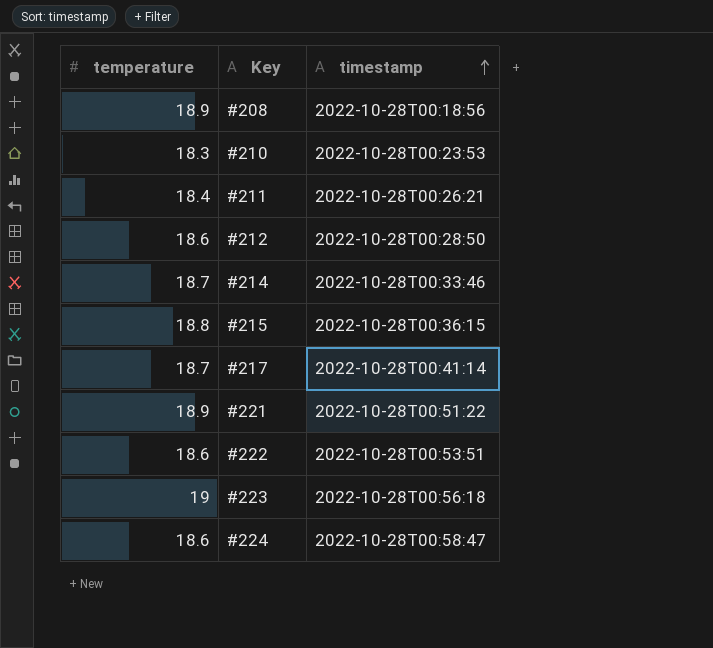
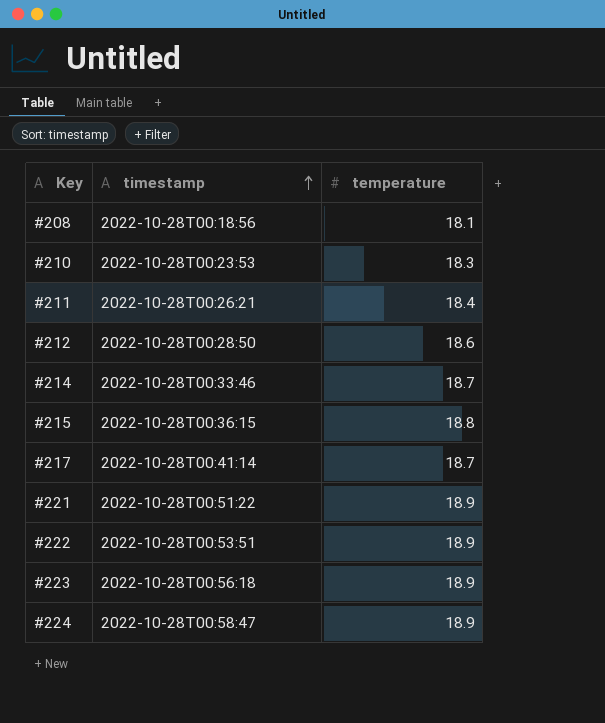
column temperature | position: 1 -> 3
#208 | temperature: 18.9 -> 18.1
#222 | temperature: 18.6 -> 18.9
#223 | temperature: 19 -> 18.9
#224 | temperature: 18.6 -> 18.9

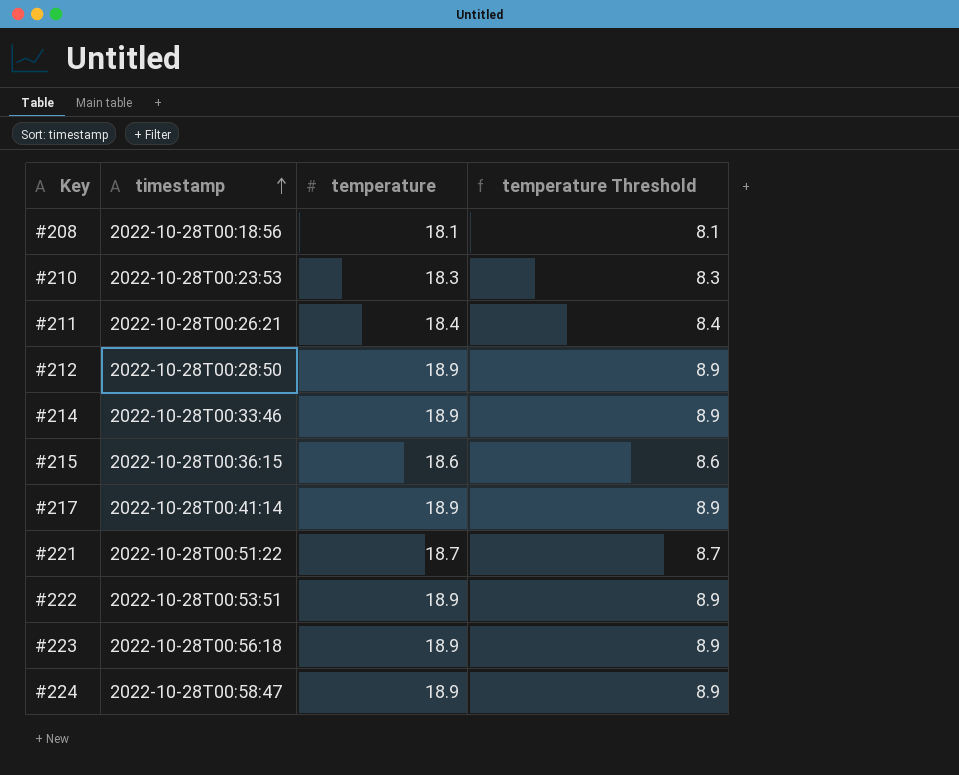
column temperature Threshold | formula: none -> [temperature] - 10
#212 | temperature: 18.6 -> 18.9
#214 | temperature: 18.7 -> 18.9
#215 | temperature: 18.8 -> 18.6
#217 | temperature: 18.7 -> 18.9
#221 | temperature: 18.9 -> 18.7

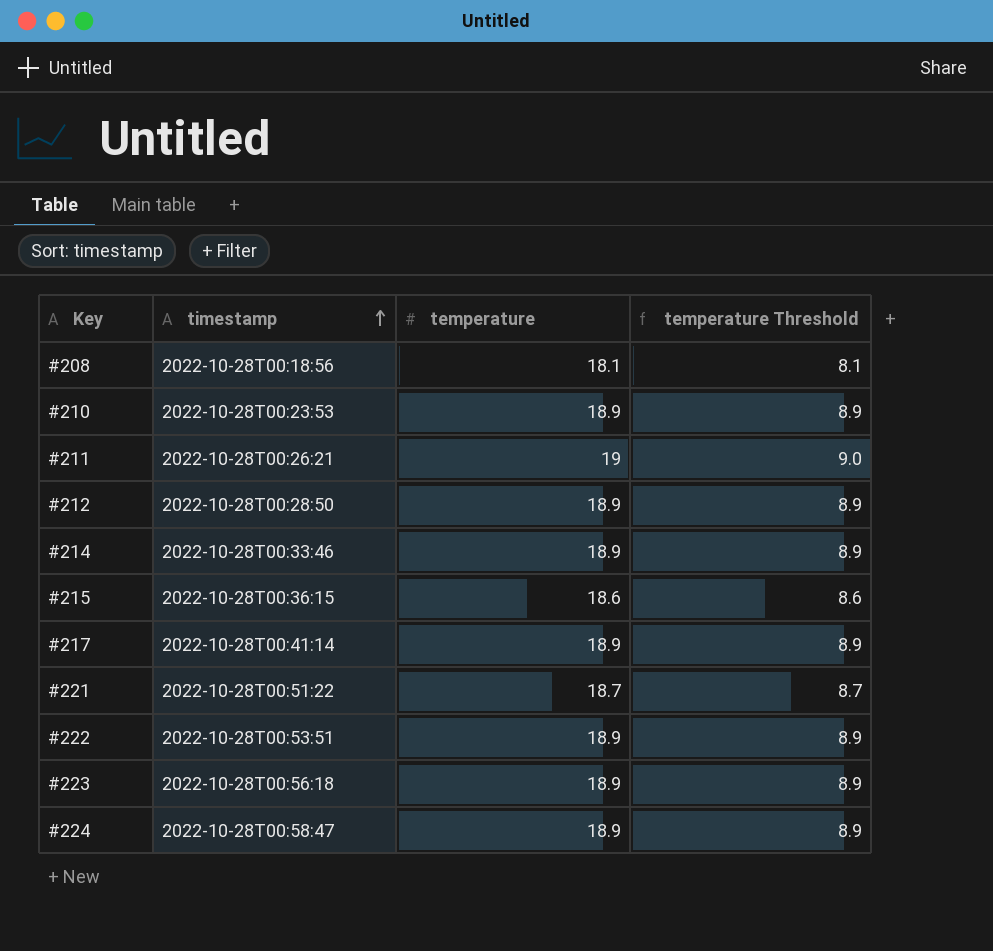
#210 | temperature: 18.3 -> 18.9
#210 | temperature Threshold: 8.3 -> 8.9
#211 | temperature: 18.4 -> 19
#211 | temperature Threshold: 8.4 -> 9.0

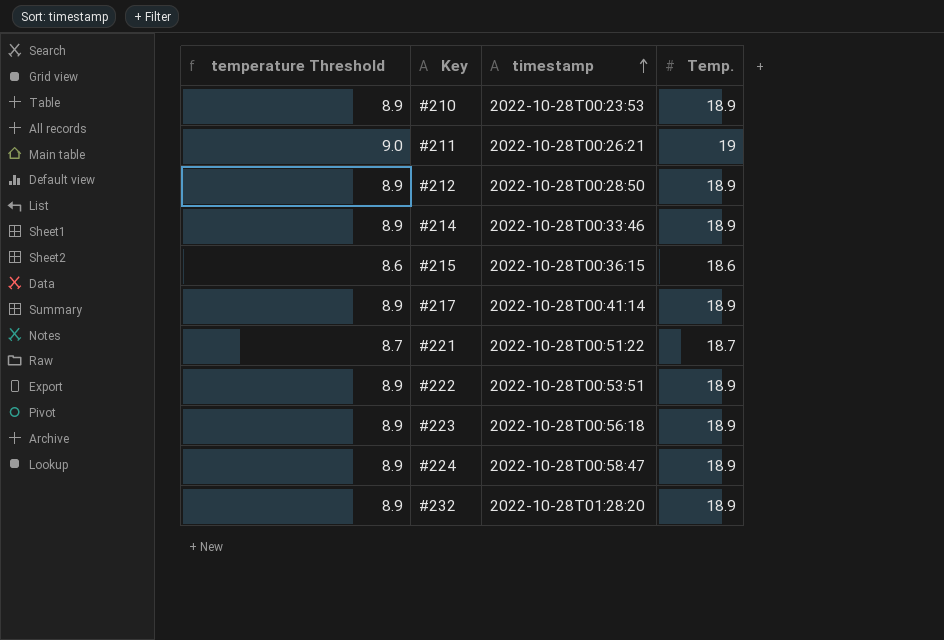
column temperature Threshold | position: 4 -> 1
column name: temperature -> Temp.
row #208: 2022-10-28T00:18:56 | 18.1 | 8.1 -> none
row #232: none -> 8.9 | 2022-10-28T01:28:20 | 18.9

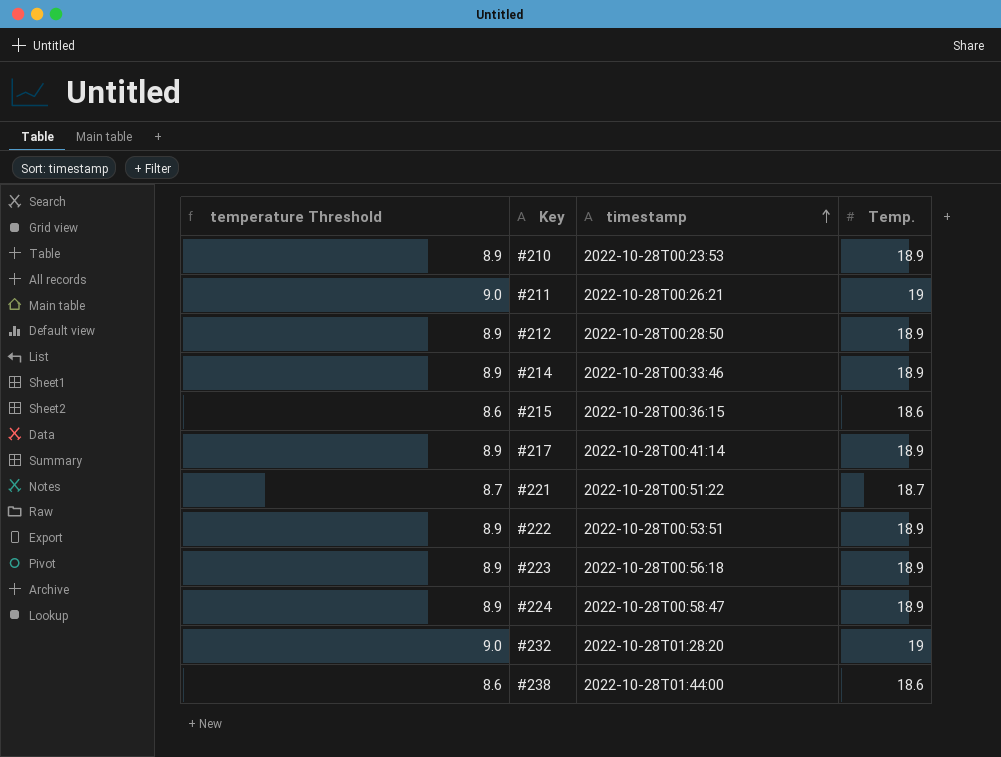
#232 | temperature Threshold: 8.9 -> 9.0
#232 | Temp.: 18.9 -> 19
row #238: none -> 8.6 | 2022-10-28T01:44:00 | 18.6

